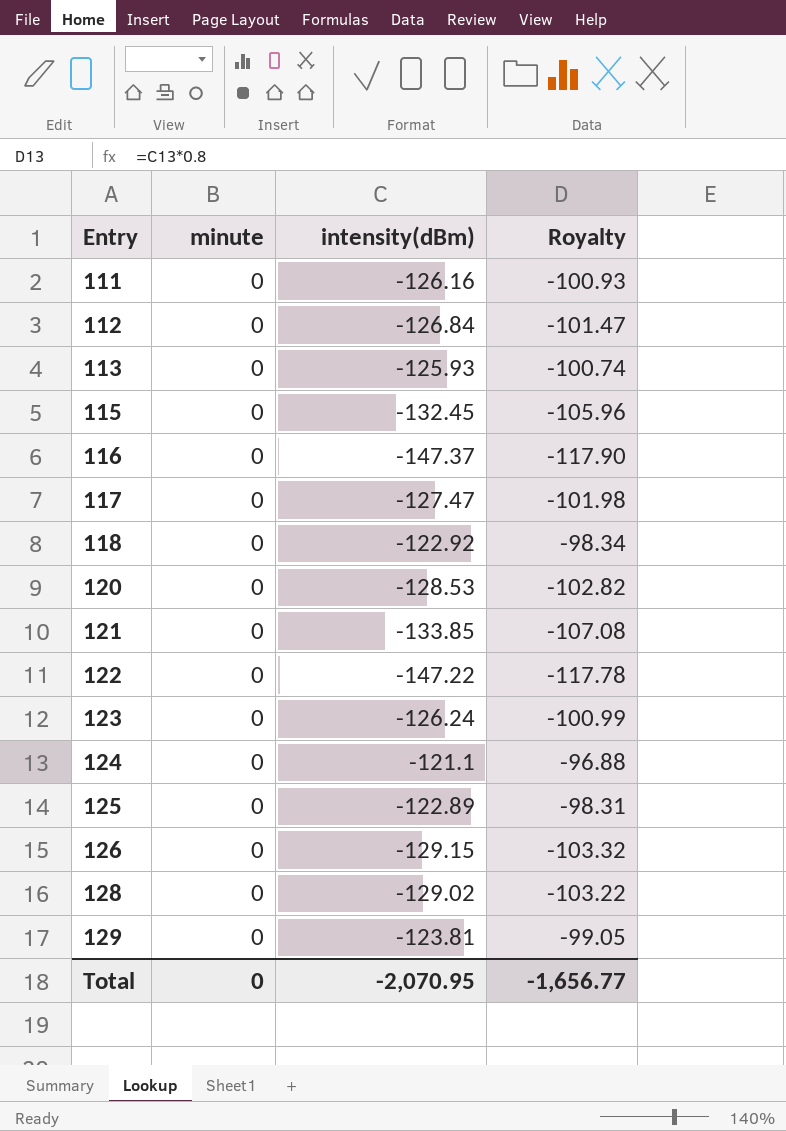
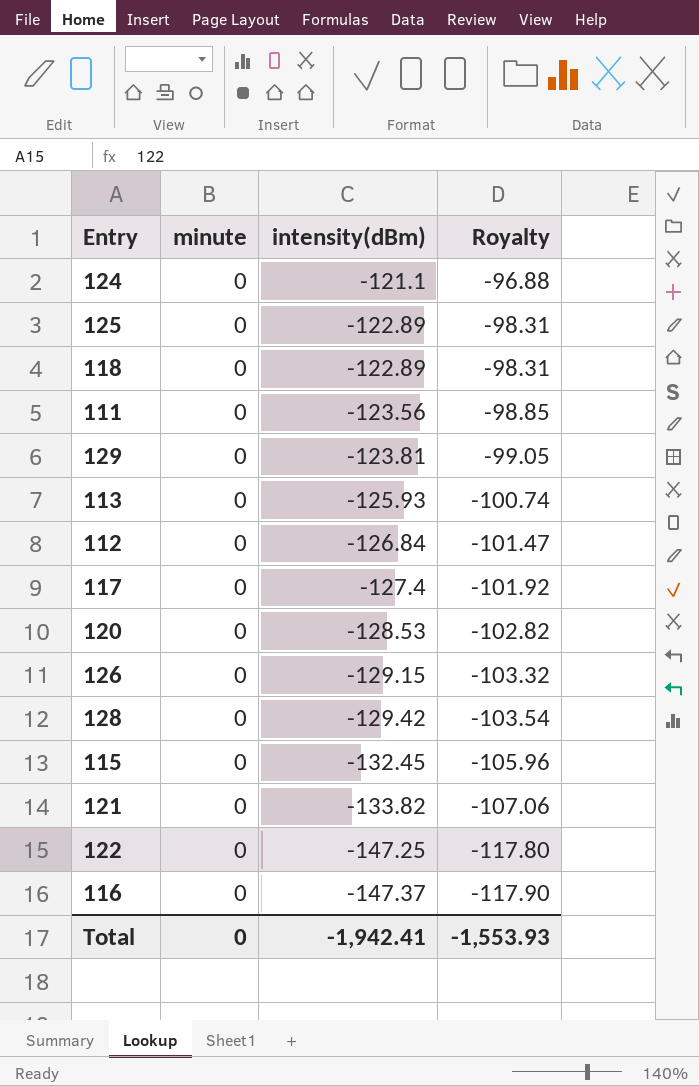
row order: Entry ascending -> intensity(dBm) descending
row 123: 0 | -126.24 | -100.99 -> none
118 | intensity(dBm): -122.92 -> -122.89
118 | Royalty: -98.34 -> -98.31
111 | intensity(dBm): -126.16 -> -123.56
111 | Royalty: -100.93 -> -98.85
117 | intensity(dBm): -127.47 -> -127.4
117 | Royalty: -101.98 -> -101.92
128 | intensity(dBm): -129.02 -> -129.42
128 | Royalty: -103.22 -> -103.54
121 | intensity(dBm): -133.85 -> -133.82
121 | Royalty: -107.08 -> -107.06
122 | intensity(dBm): -147.22 -> -147.25
122 | Royalty: -117.78 -> -117.80
Total | intensity(dBm): -2,070.95 -> -1,942.41
Total | Royalty: -1,656.77 -> -1,553.93

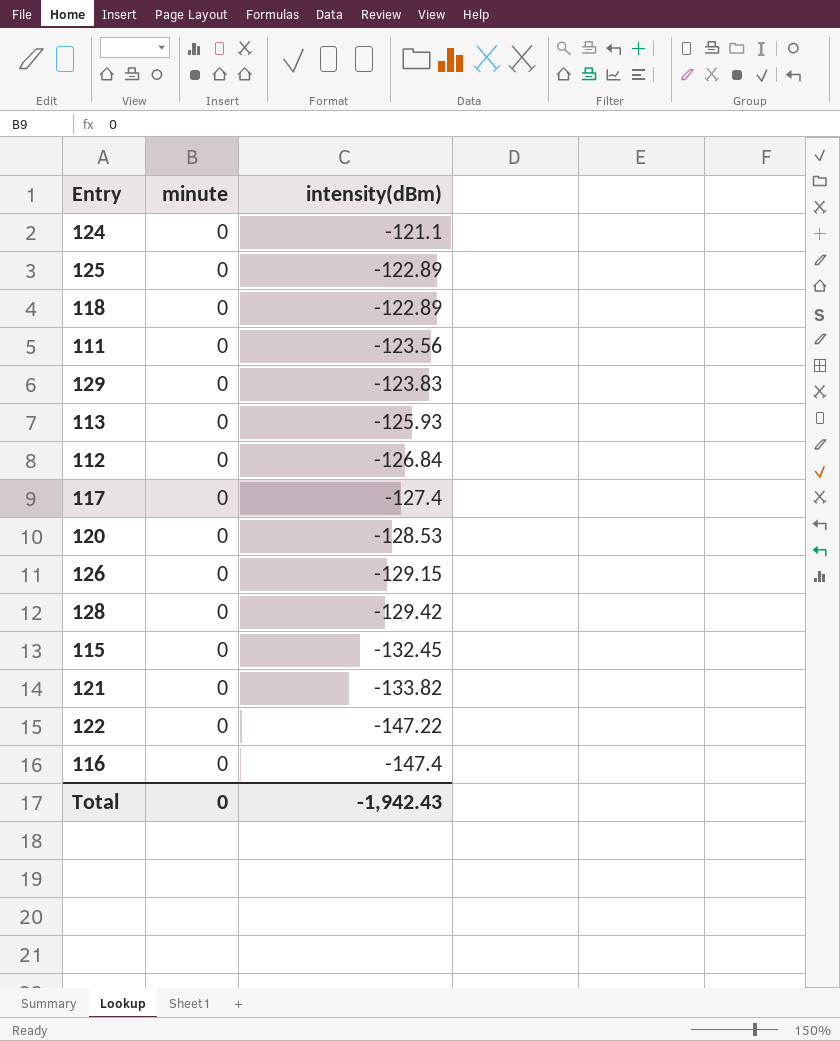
column Royalty | formula: [intensity(dBm)] * 0.8 -> none
129 | intensity(dBm): -123.81 -> -123.83
122 | intensity(dBm): -147.25 -> -147.22
116 | intensity(dBm): -147.37 -> -147.4
Total | intensity(dBm): -1,942.41 -> -1,942.43

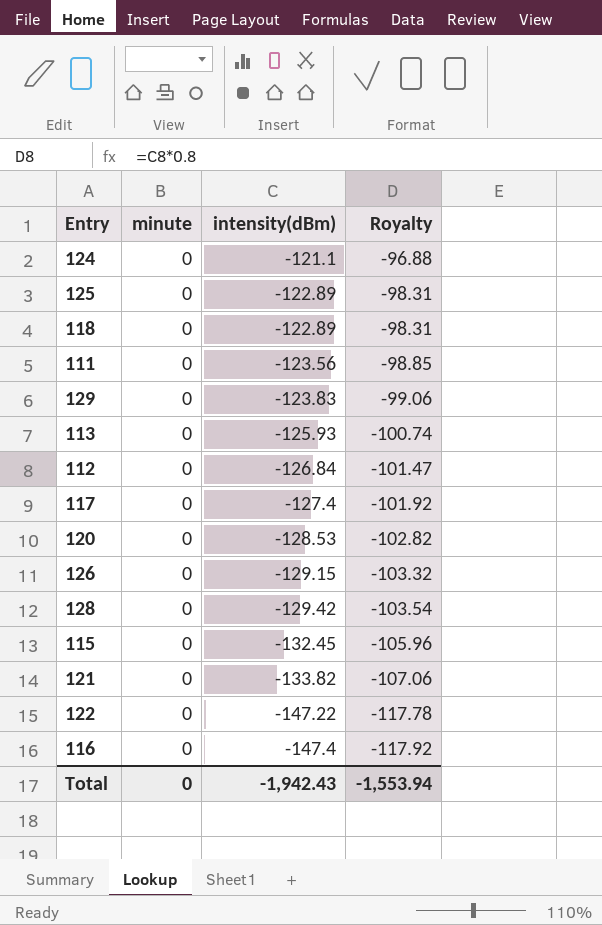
column Royalty | formula: none -> [intensity(dBm)] * 0.8

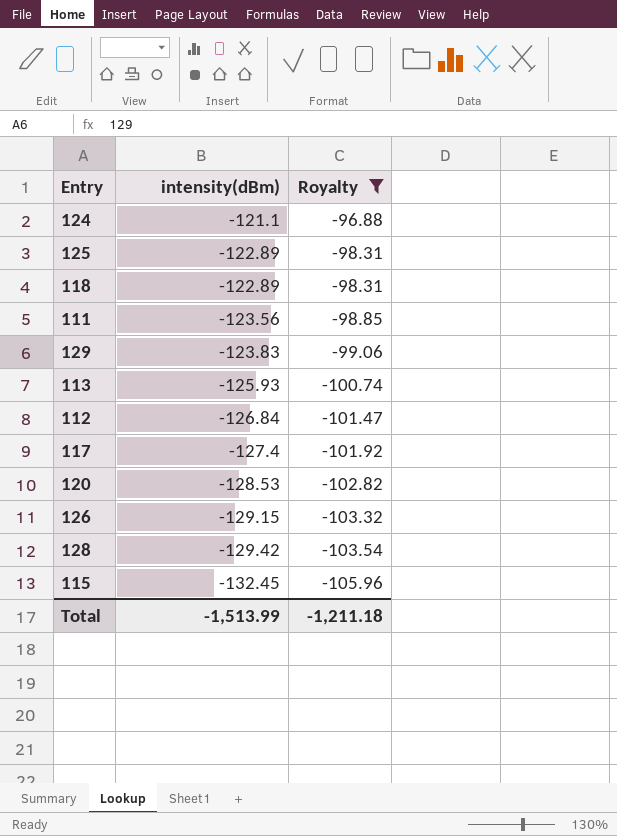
filter: none -> Royalty >= -105.96
column minute | position: 2 -> none
Total | intensity(dBm): -1,942.43 -> -1,513.99
Total | Royalty: -1,553.94 -> -1,211.18

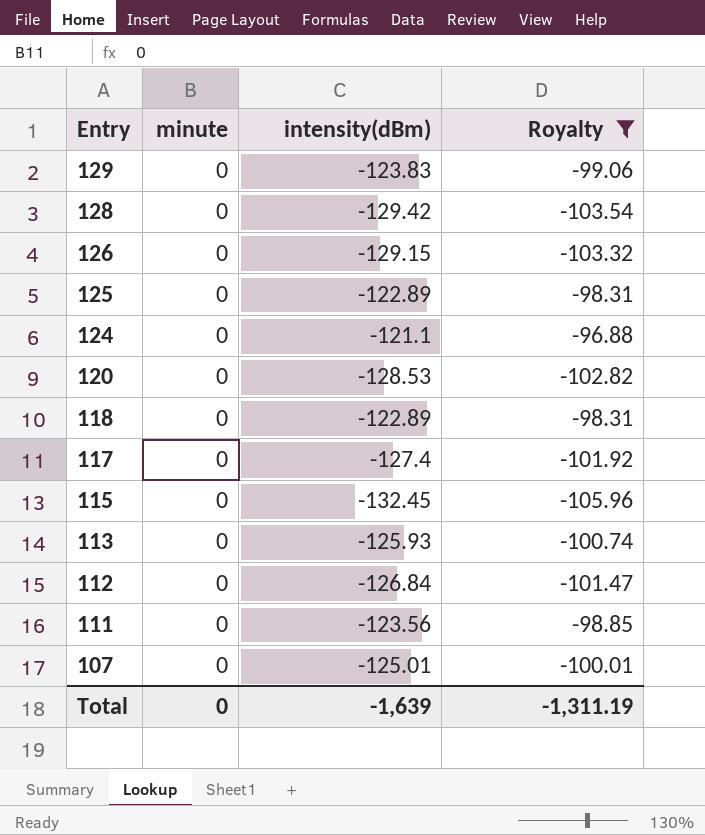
row order: intensity(dBm) descending -> Entry descending
column minute | position: none -> 2
row 107: none -> 0 | -125.01 | -100.01
Total | intensity(dBm): -1,513.99 -> -1,639
Total | Royalty: -1,211.18 -> -1,311.19

